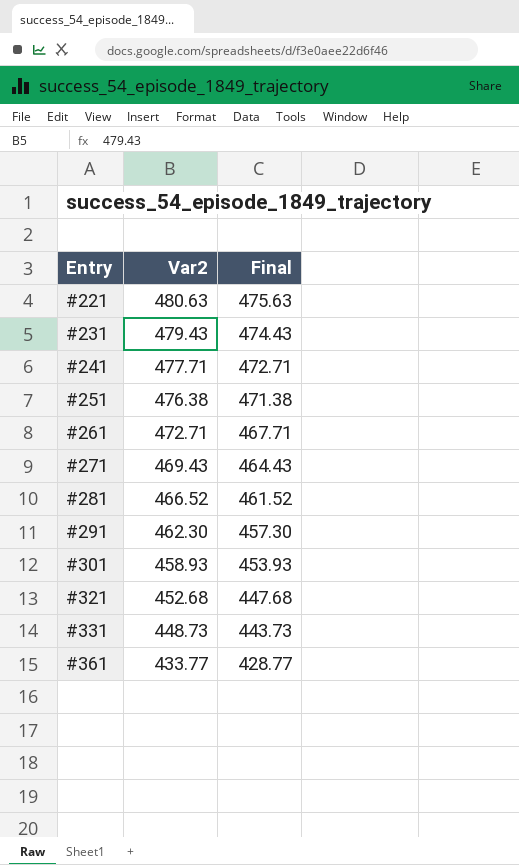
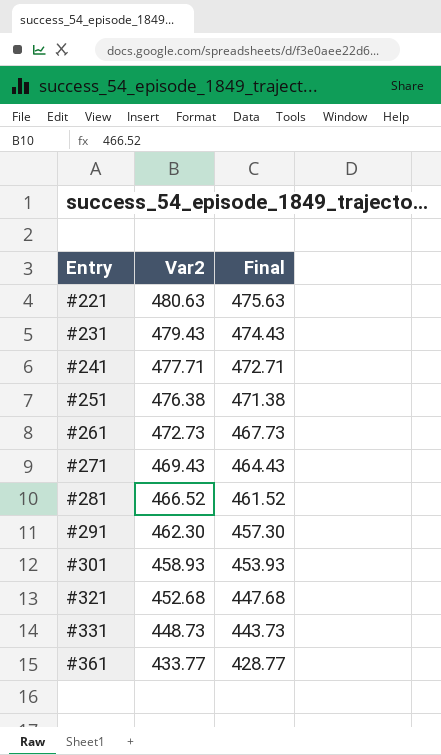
#261 | Var2: 472.71 -> 472.73
#261 | Final: 467.71 -> 467.73

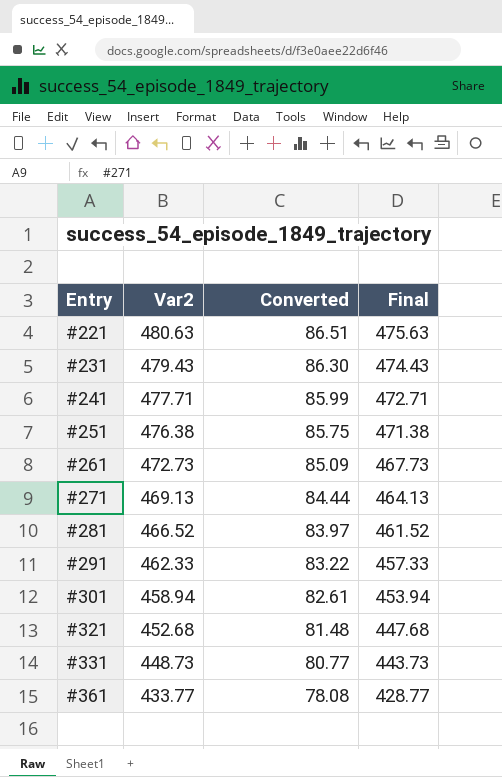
column Converted | formula: none -> [Var2] * 0.18
#271 | Var2: 469.43 -> 469.13
#271 | Final: 464.43 -> 464.13
#291 | Var2: 462.30 -> 462.33
#291 | Final: 457.30 -> 457.33
#301 | Var2: 458.93 -> 458.94
#301 | Final: 453.93 -> 453.94

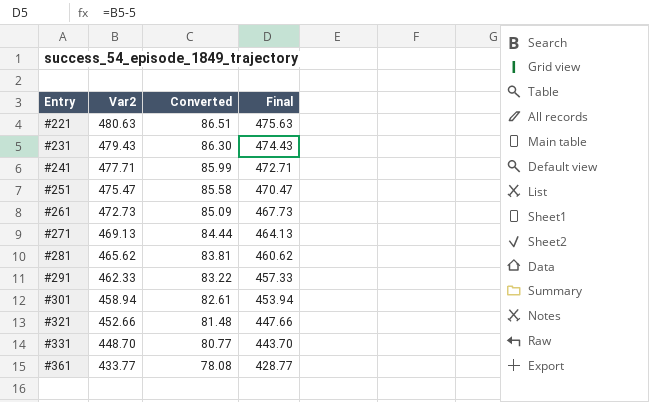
#251 | Var2: 476.38 -> 475.47
#251 | Converted: 85.75 -> 85.58
#251 | Final: 471.38 -> 470.47
#281 | Var2: 466.52 -> 465.62
#281 | Converted: 83.97 -> 83.81
#281 | Final: 461.52 -> 460.62
#321 | Var2: 452.68 -> 452.66
#321 | Final: 447.68 -> 447.66
#331 | Var2: 448.73 -> 448.70
#331 | Final: 443.73 -> 443.70

